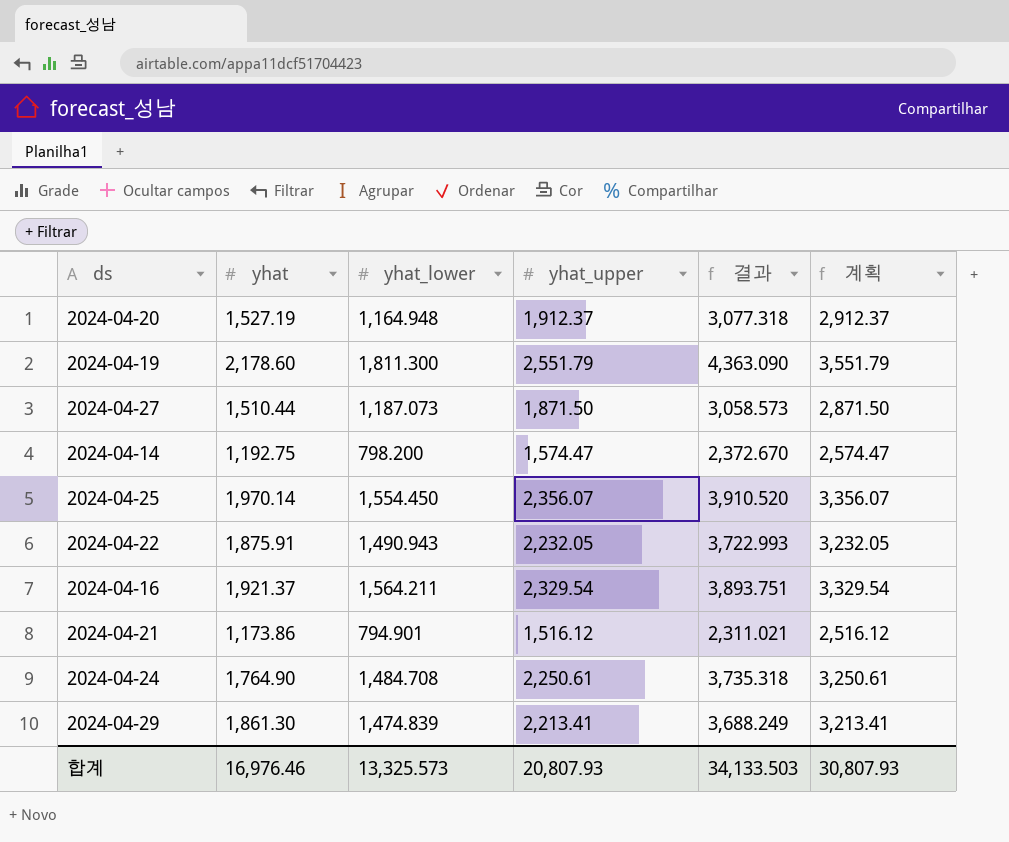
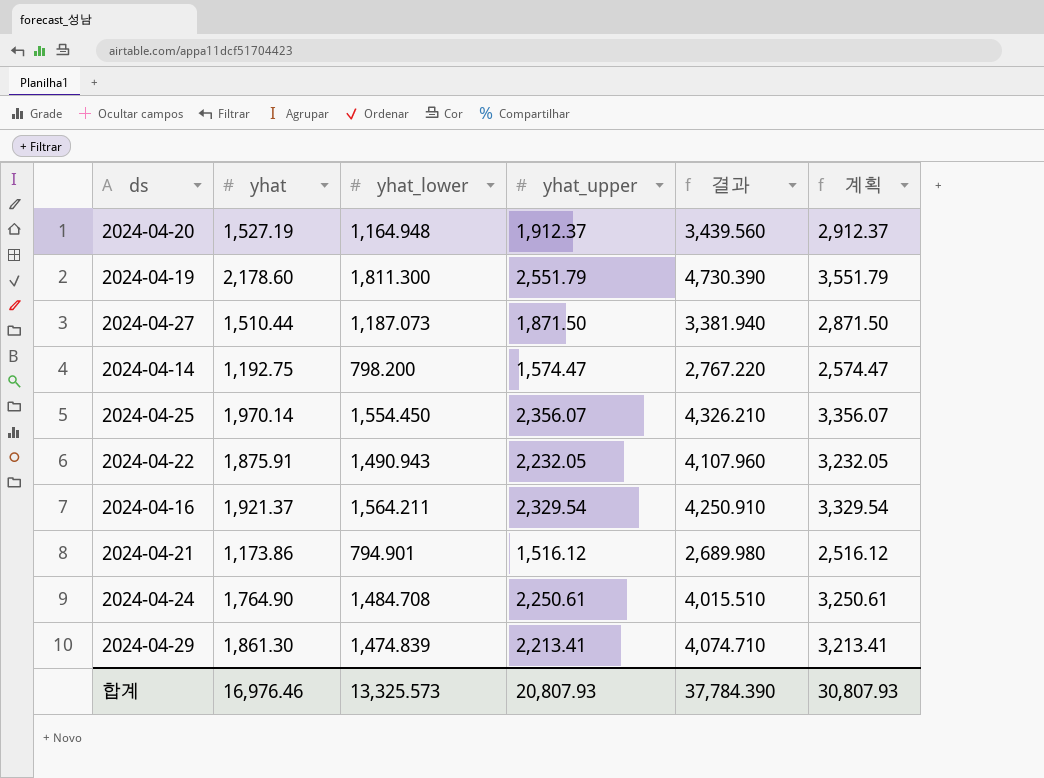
column 결과 | formula: [yhat_lower] + [yhat_upper] -> [yhat] + [yhat_upper]
합계 | 결과: 34,133.503 -> 37,784.390

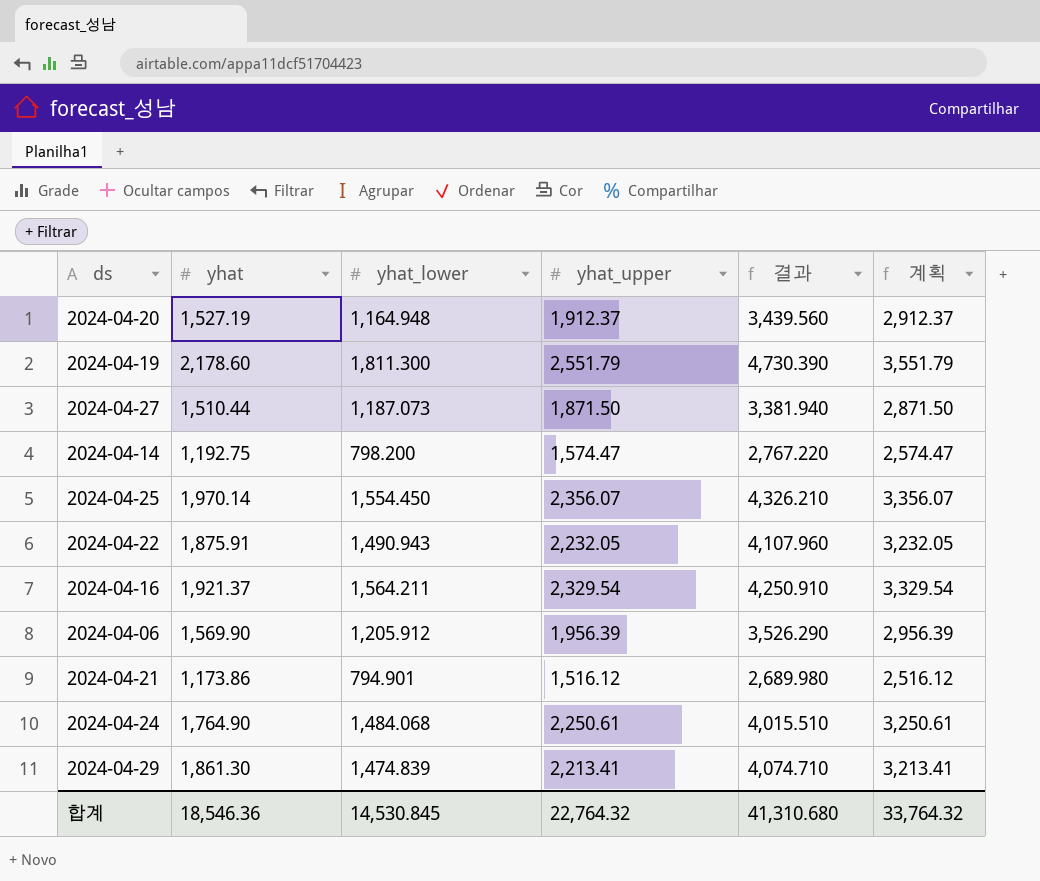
row 2024-04-06: none -> 1,569.90 | 1,205.912 | 1,956.39 | 3,526.290 | 2,956.39
2024-04-24 | yhat_lower: 1,484.708 -> 1,484.068
합계 | yhat: 16,976.46 -> 18,546.36
합계 | yhat_lower: 13,325.573 -> 14,530.845
합계 | yhat_upper: 20,807.93 -> 22,764.32
합계 | 결과: 37,784.390 -> 41,310.680
합계 | 계획: 30,807.93 -> 33,764.32

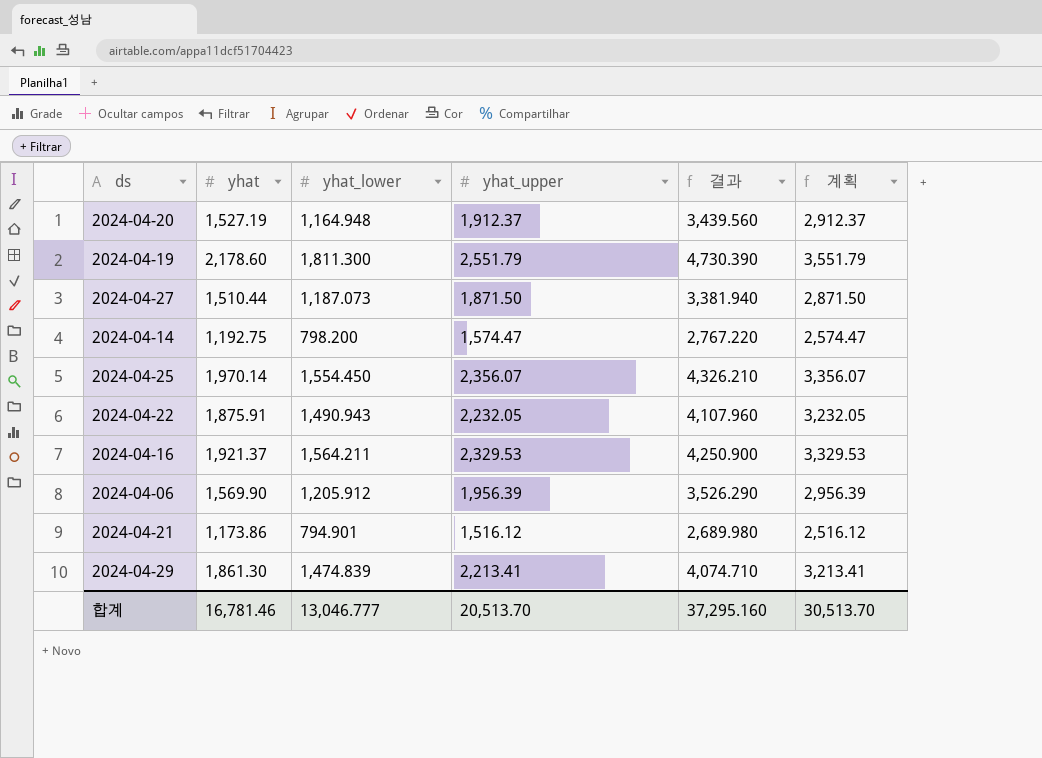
row 2024-04-24: 1,764.90 | 1,484.068 | 2,250.61 | 4,015.510 | 3,250.61 -> none
2024-04-16 | yhat_upper: 2,329.54 -> 2,329.53
2024-04-16 | 결과: 4,250.910 -> 4,250.900
2024-04-16 | 계획: 3,329.54 -> 3,329.53
합계 | yhat: 18,546.36 -> 16,781.46
합계 | yhat_lower: 14,530.845 -> 13,046.777
합계 | yhat_upper: 22,764.32 -> 20,513.70
합계 | 결과: 41,310.680 -> 37,295.160
합계 | 계획: 33,764.32 -> 30,513.70

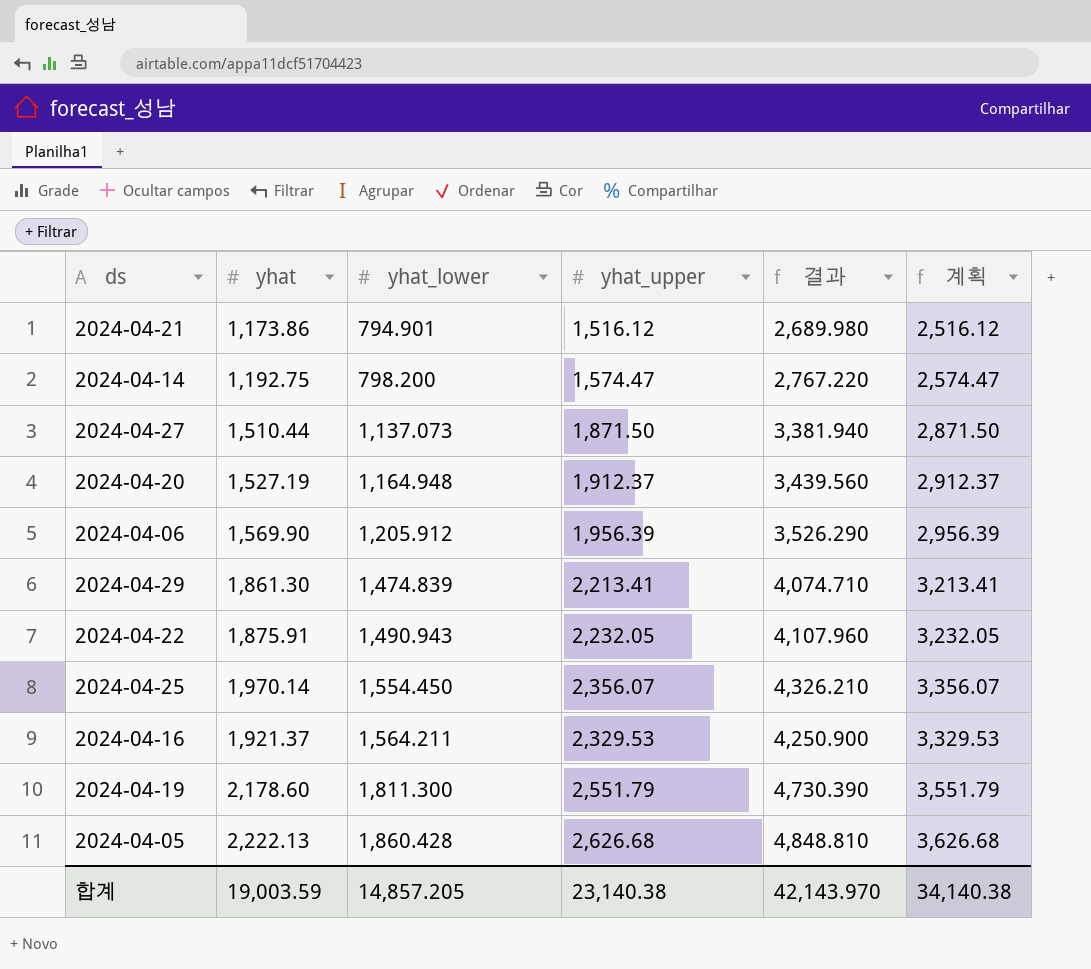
row order: none -> yhat_lower ascending
2024-04-27 | yhat_lower: 1,187.073 -> 1,137.073
row 2024-04-05: none -> 2,222.13 | 1,860.428 | 2,626.68 | 4,848.810 | 3,626.68
합계 | yhat: 16,781.46 -> 19,003.59
합계 | yhat_lower: 13,046.777 -> 14,857.205
합계 | yhat_upper: 20,513.70 -> 23,140.38
합계 | 결과: 37,295.160 -> 42,143.970
합계 | 계획: 30,513.70 -> 34,140.38

